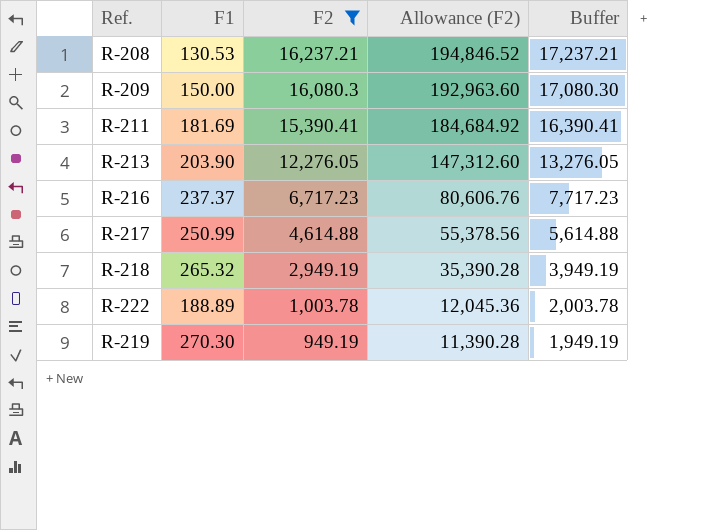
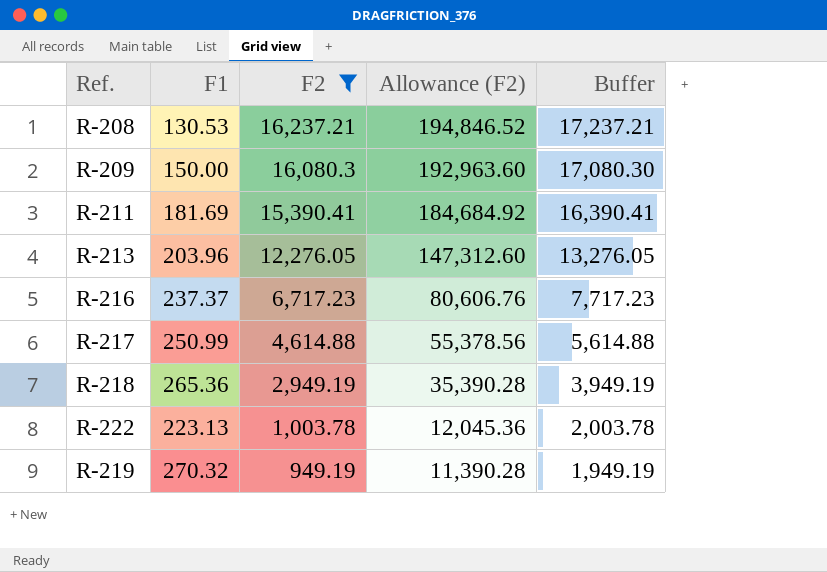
R-213 | F1: 203.90 -> 203.96
R-218 | F1: 265.32 -> 265.36
R-222 | F1: 188.89 -> 223.13
R-219 | F1: 270.30 -> 270.32

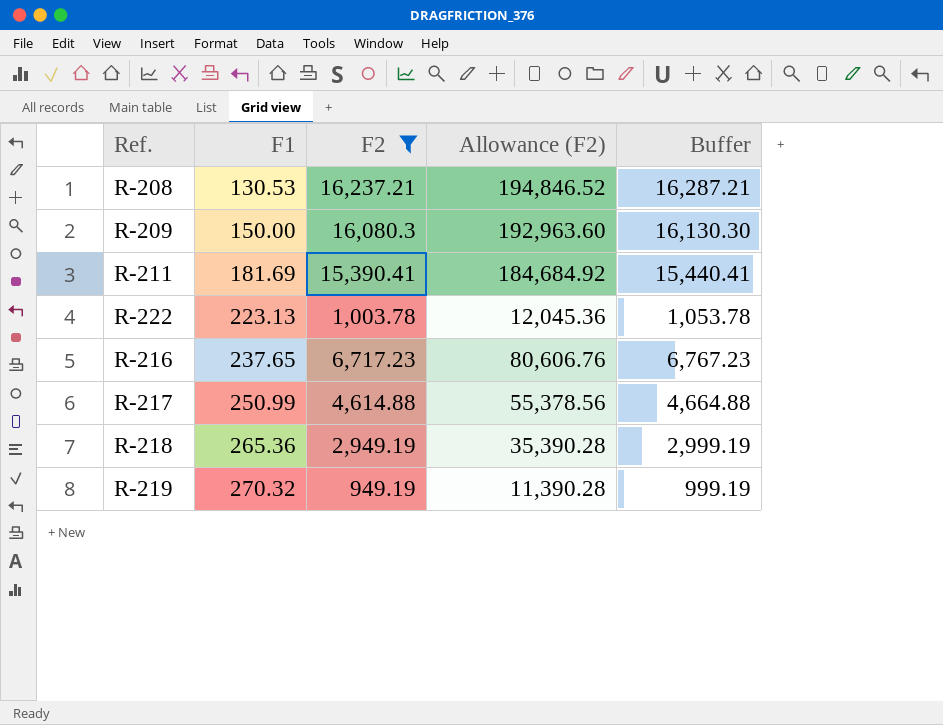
row order: F2 descending -> F1 ascending
column Buffer | formula: [F2] + 1000 -> [F2] + 50
row R-213: 203.96 | 12,276.05 | 147,312.60 | 13,276.05 -> none
R-216 | F1: 237.37 -> 237.65

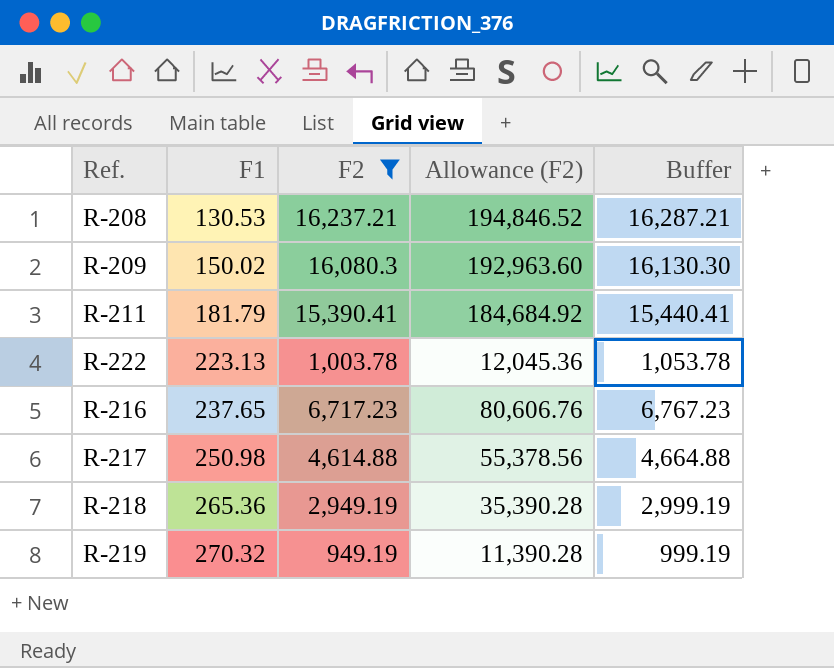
R-209 | F1: 150.00 -> 150.02
R-211 | F1: 181.69 -> 181.79
R-217 | F1: 250.99 -> 250.98

